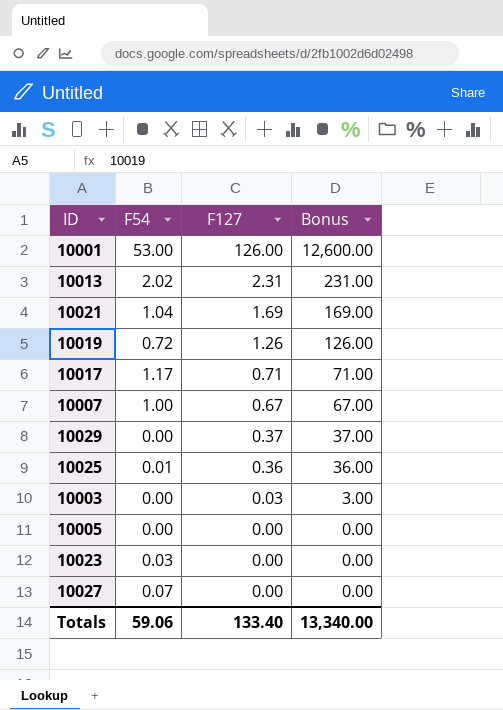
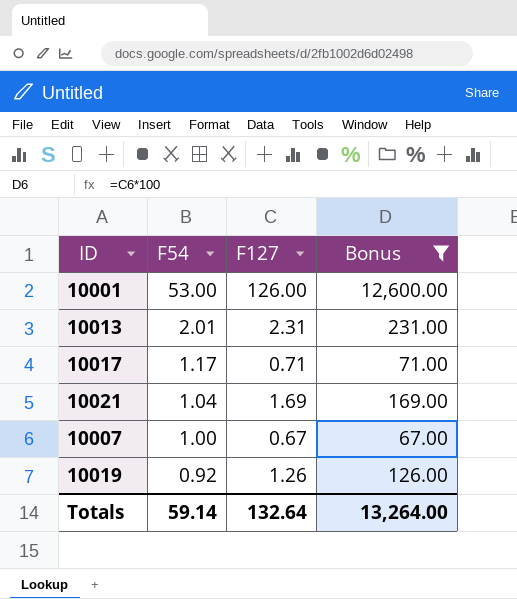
filter: none -> Bonus >= 67.00
row order: F127 descending -> F54 descending
10013 | F54: 2.02 -> 2.01
10019 | F54: 0.72 -> 0.92
Totals | F54: 59.06 -> 59.14
Totals | F127: 133.40 -> 132.64
Totals | Bonus: 13,340.00 -> 13,264.00

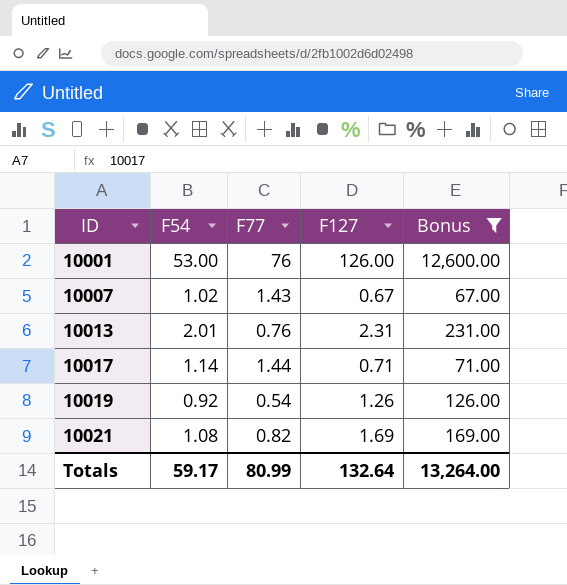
row order: F54 descending -> ID ascending
column F77 | position: none -> 3
10007 | F54: 1.00 -> 1.02
10017 | F54: 1.17 -> 1.14
10021 | F54: 1.04 -> 1.08
Totals | F54: 59.14 -> 59.17

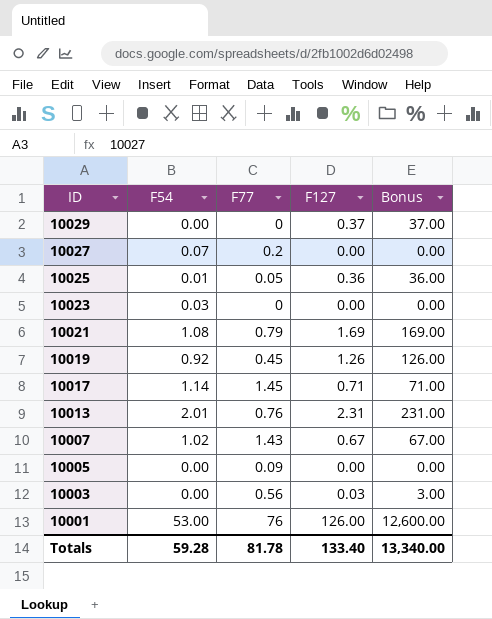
filter: Bonus >= 67.00 -> none
row order: ID ascending -> ID descending
10021 | F77: 0.82 -> 0.79
10019 | F77: 0.54 -> 0.45
10017 | F77: 1.44 -> 1.45
Totals | F54: 59.17 -> 59.28
Totals | F77: 80.99 -> 81.78
Totals | F127: 132.64 -> 133.40
Totals | Bonus: 13,264.00 -> 13,340.00

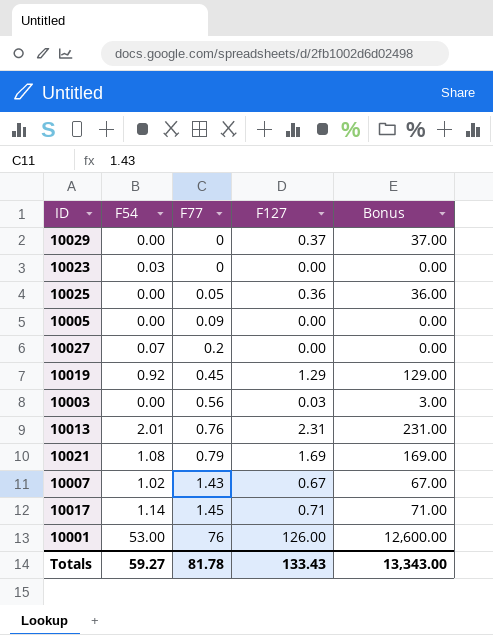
row order: ID descending -> F77 ascending
10025 | F54: 0.01 -> 0.00
10019 | F127: 1.26 -> 1.29
10019 | Bonus: 126.00 -> 129.00
Totals | F54: 59.28 -> 59.27
Totals | F127: 133.40 -> 133.43
Totals | Bonus: 13,340.00 -> 13,343.00

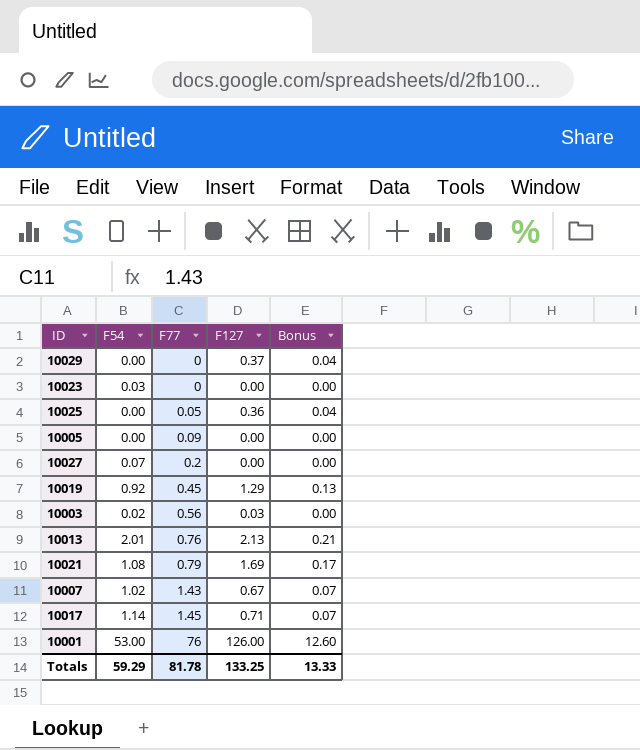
column Bonus | formula: [F127] * 100 -> [F127] * 0.1
10003 | F54: 0.00 -> 0.02
10013 | F127: 2.31 -> 2.13
Totals | F54: 59.27 -> 59.29
Totals | F127: 133.43 -> 133.25
Totals | Bonus: 13,343.00 -> 13.33

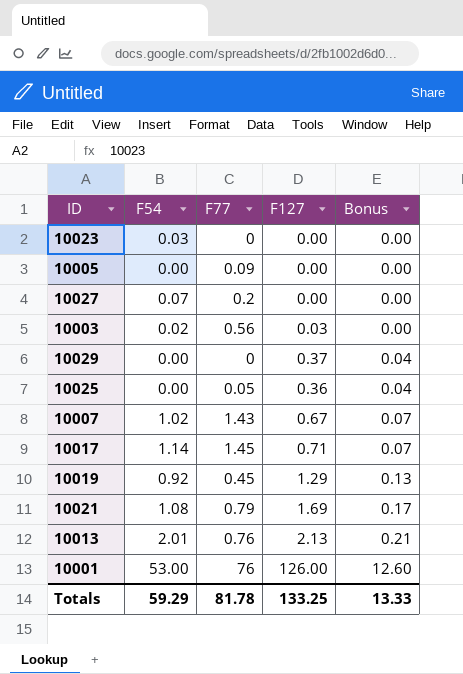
row order: F77 ascending -> Bonus ascending

